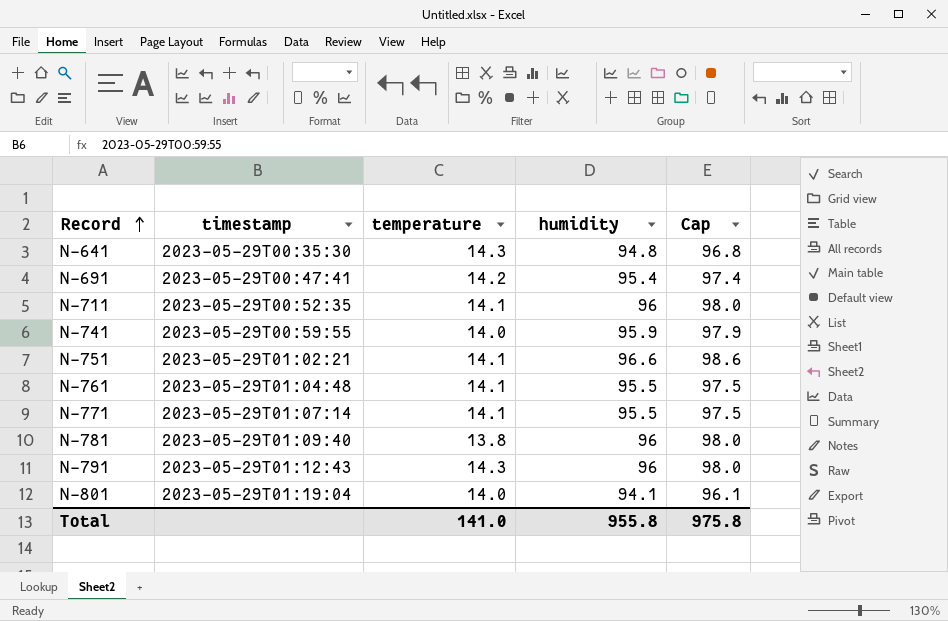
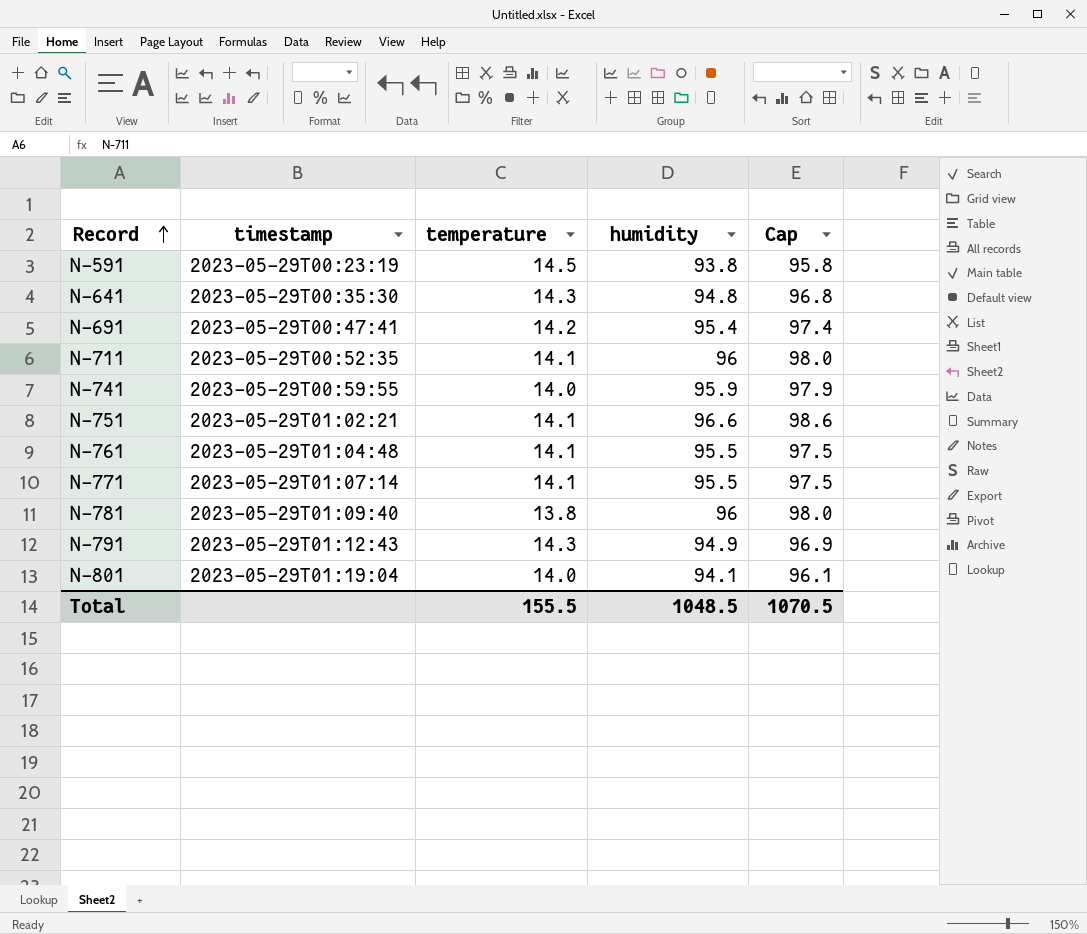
row N-591: none -> 2023-05-29T00:23:19 | 14.5 | 93.8 | 95.8
N-791 | humidity: 96 -> 94.9
N-791 | Cap: 98.0 -> 96.9
Total | temperature: 141.0 -> 155.5
Total | humidity: 955.8 -> 1048.5
Total | Cap: 975.8 -> 1070.5

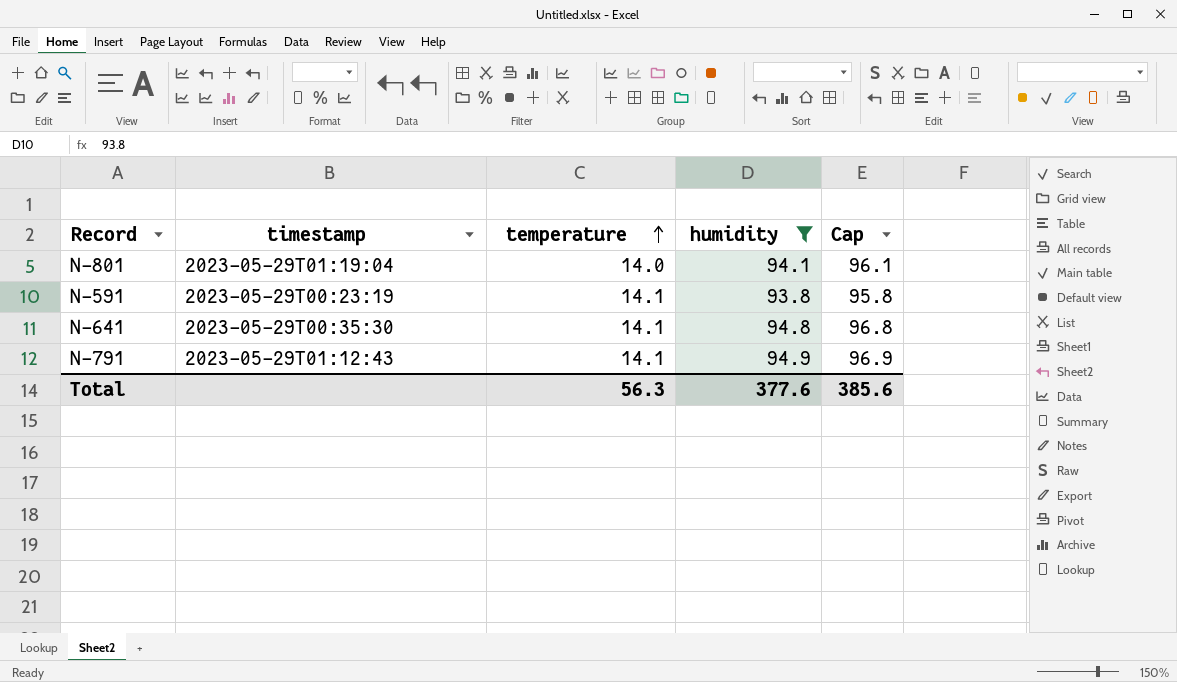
filter: none -> humidity <= 94.9
row order: Record ascending -> temperature ascending
N-591 | temperature: 14.5 -> 14.1
N-641 | temperature: 14.3 -> 14.1
N-791 | temperature: 14.3 -> 14.1
Total | temperature: 155.5 -> 56.3
Total | humidity: 1048.5 -> 377.6
Total | Cap: 1070.5 -> 385.6

